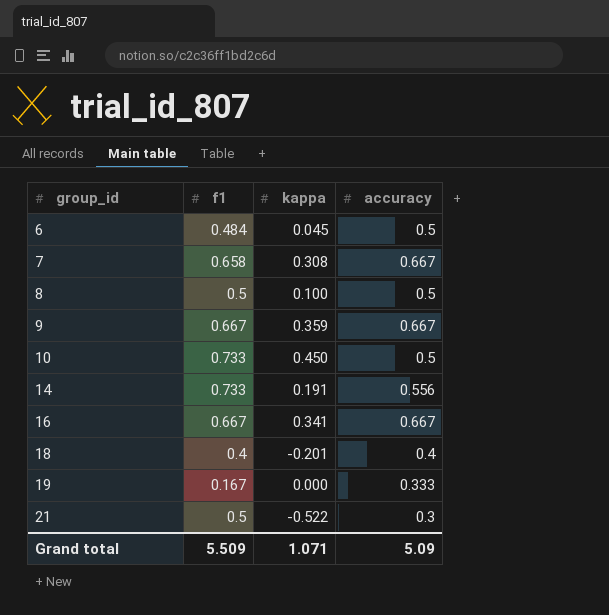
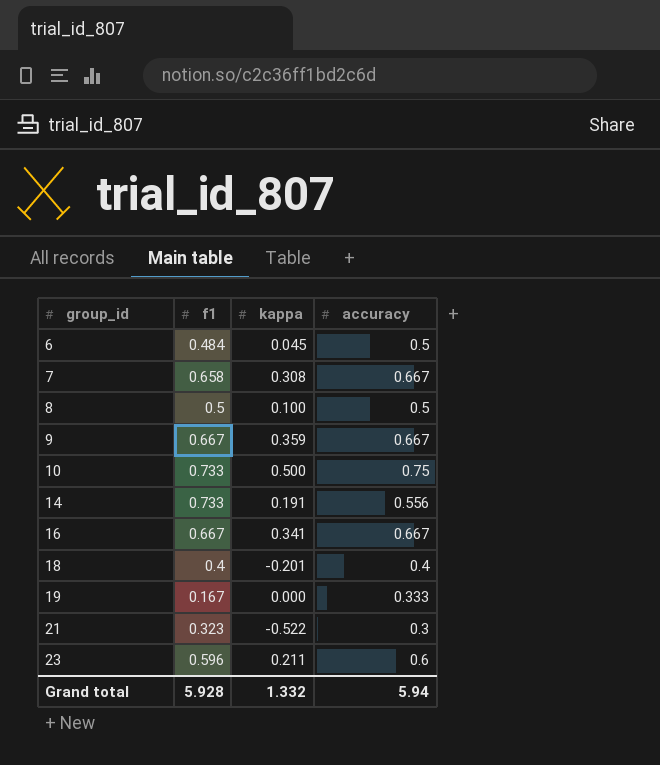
10 | kappa: 0.450 -> 0.500
10 | accuracy: 0.5 -> 0.75
21 | f1: 0.5 -> 0.323
row 23: none -> 0.596 | 0.211 | 0.6
Grand total | f1: 5.509 -> 5.928
Grand total | kappa: 1.071 -> 1.332
Grand total | accuracy: 5.09 -> 5.94

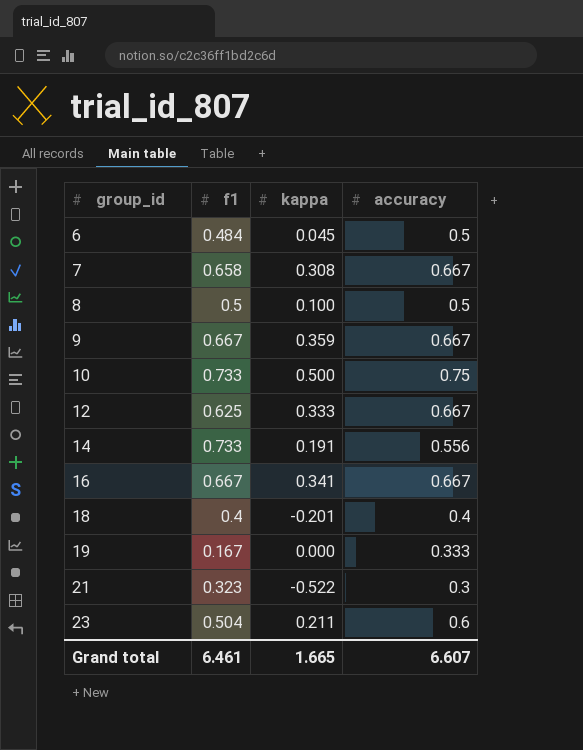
row 12: none -> 0.625 | 0.333 | 0.667
23 | f1: 0.596 -> 0.504
Grand total | f1: 5.928 -> 6.461
Grand total | kappa: 1.332 -> 1.665
Grand total | accuracy: 5.94 -> 6.607

